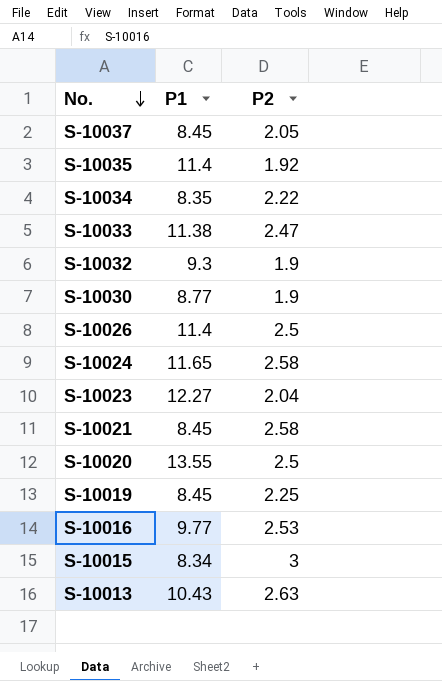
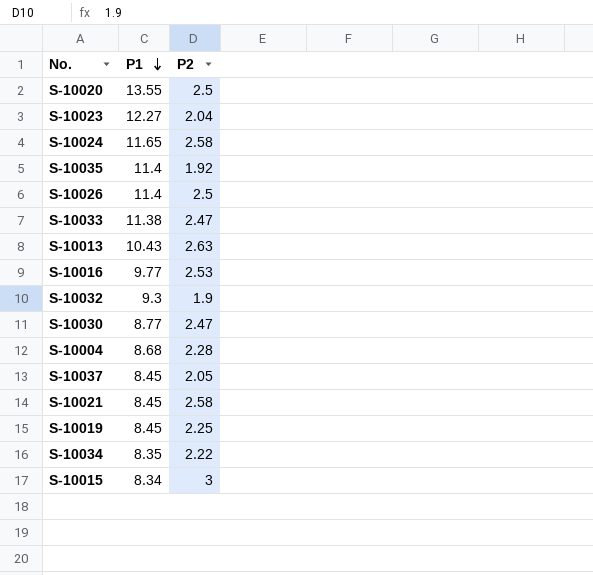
row order: No. descending -> P1 descending
S-10030 | P2: 1.9 -> 2.47
row S-10004: none -> 8.68 | 2.28

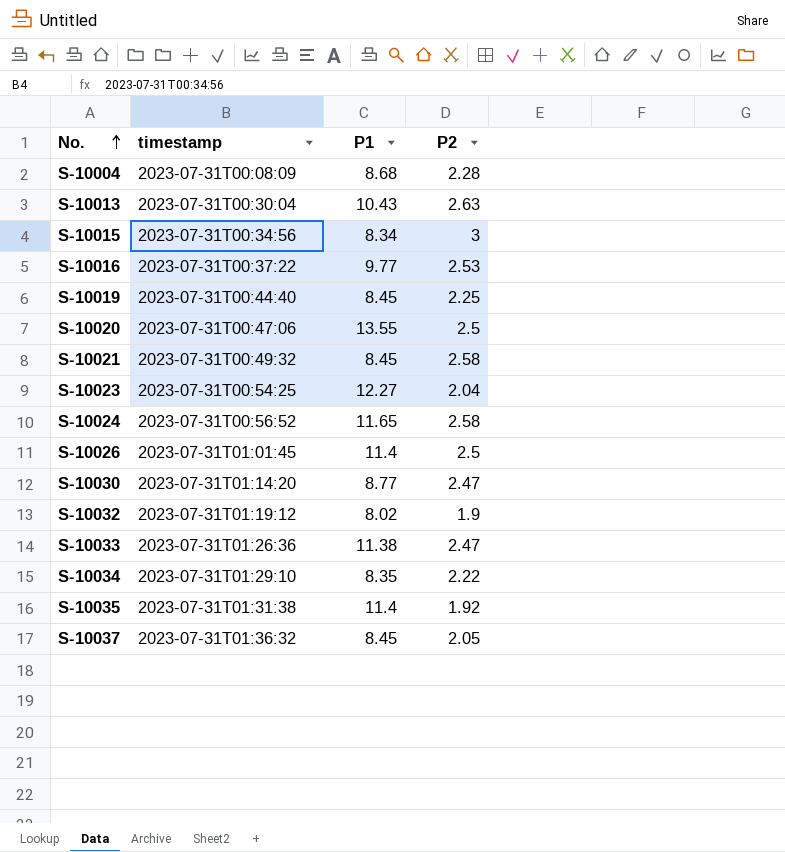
row order: P1 descending -> No. ascending
column timestamp | position: none -> 2
S-10032 | P1: 9.3 -> 8.02

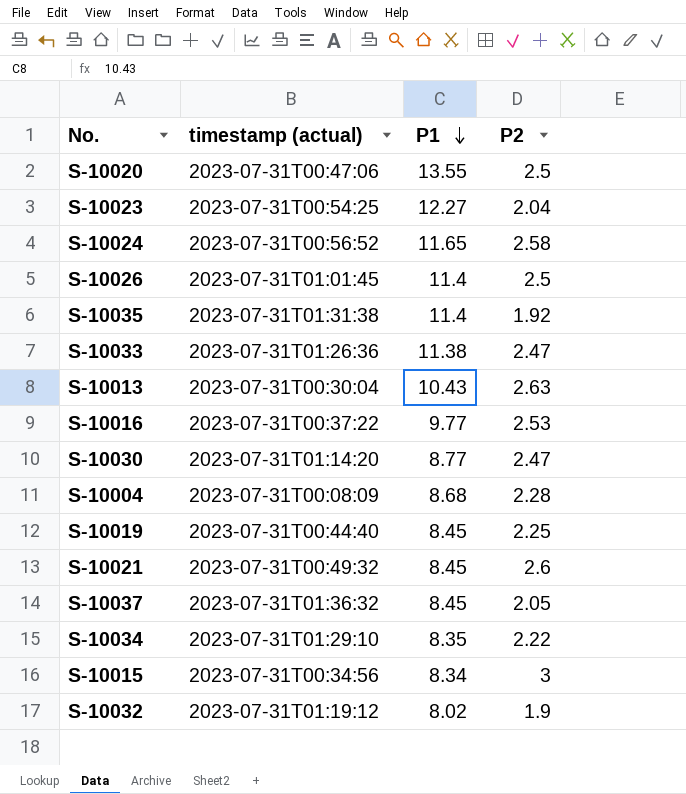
row order: No. ascending -> P1 descending
column name: timestamp -> timestamp (actual)
S-10021 | P2: 2.58 -> 2.6

